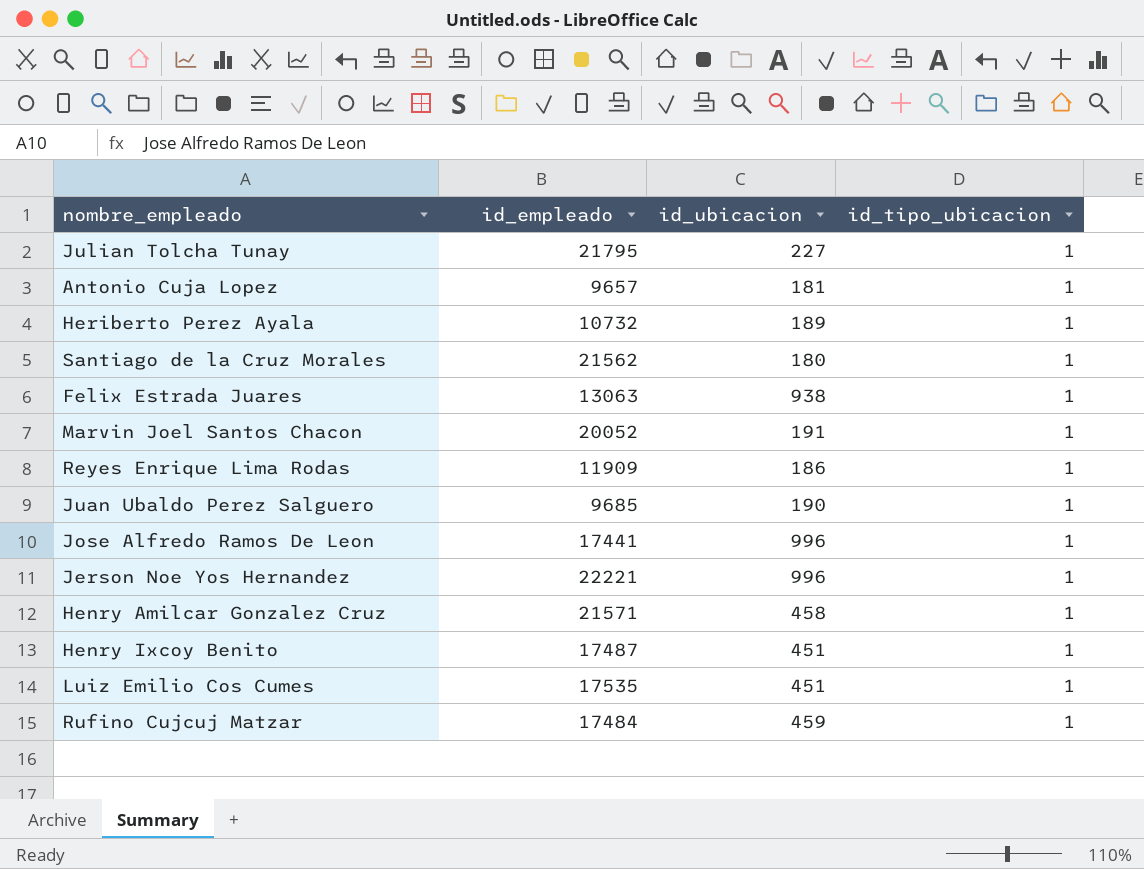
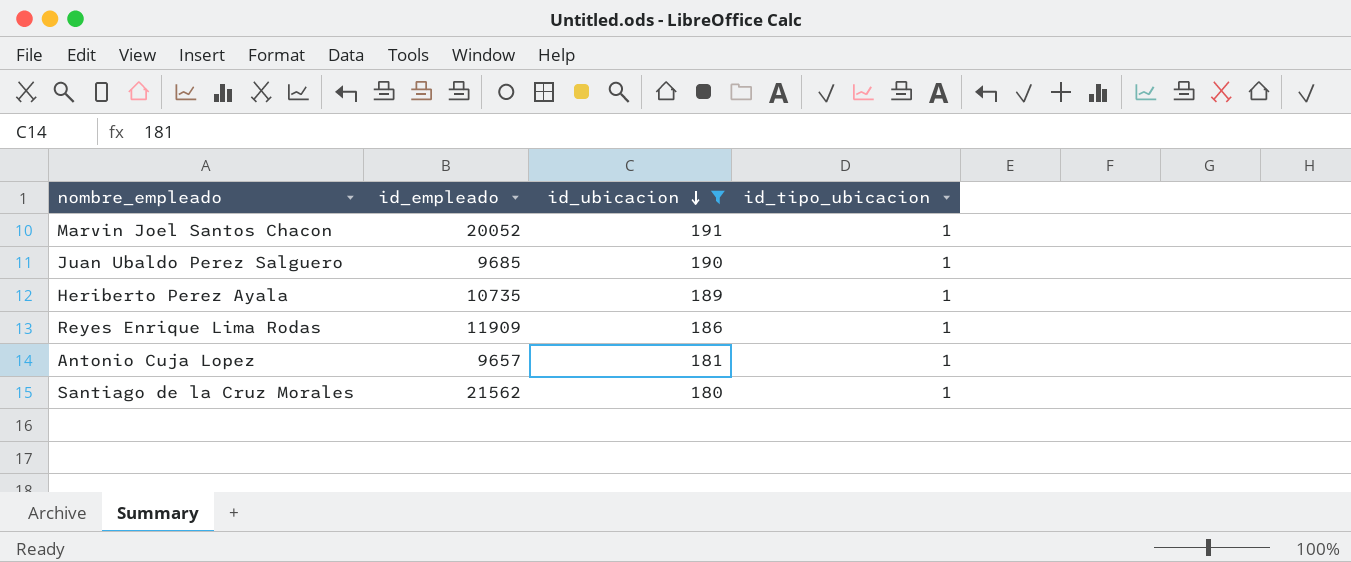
filter: none -> id_ubicacion <= 191
row order: none -> id_ubicacion descending
Heriberto Perez Ayala | id_empleado: 10732 -> 10735

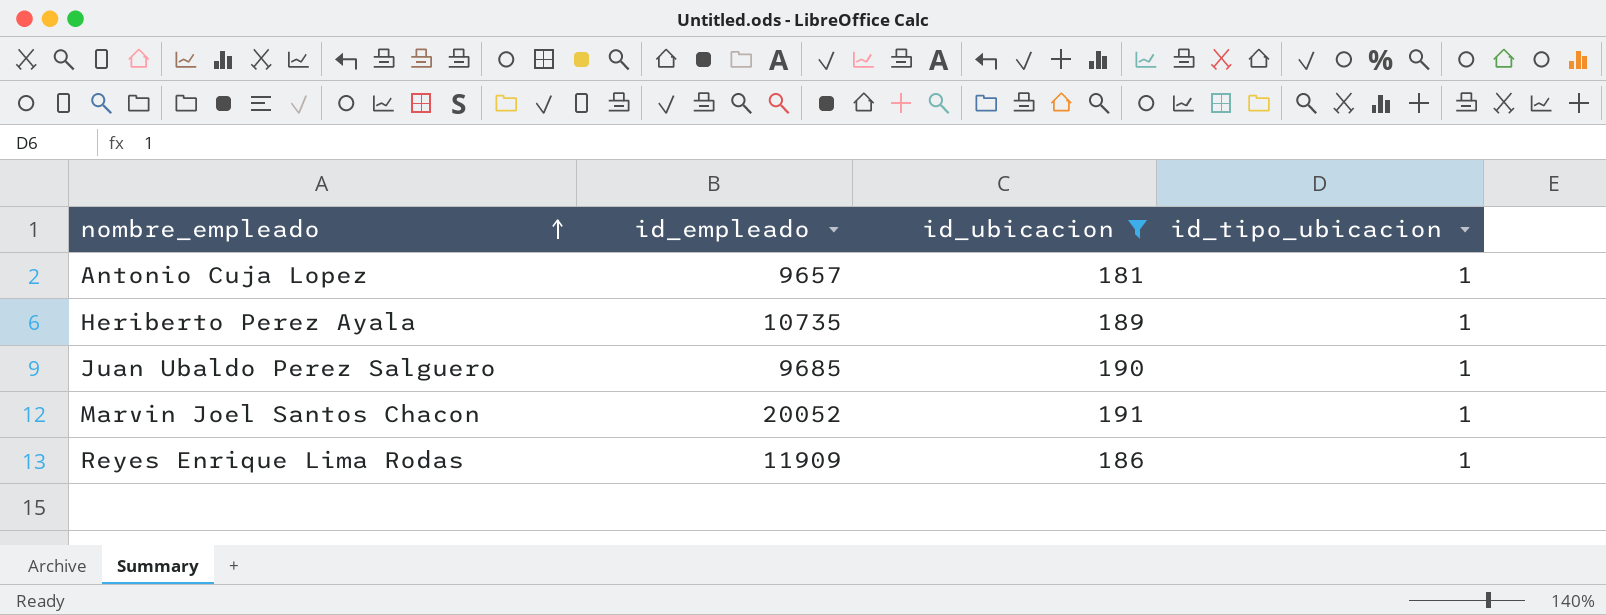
row order: id_ubicacion descending -> nombre_empleado ascending
row Santiago de la Cruz Morales: 21562 | 180 | 1 -> none

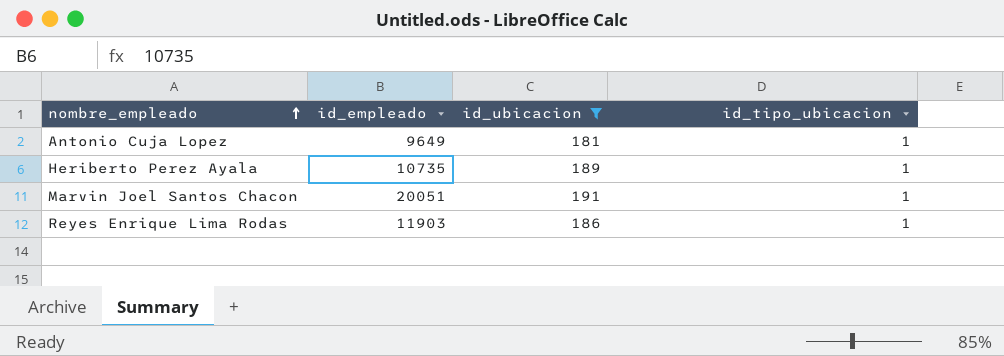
row Juan Ubaldo Perez Salguero: 9685 | 190 | 1 -> none
Antonio Cuja Lopez | id_empleado: 9657 -> 9649
Marvin Joel Santos Chacon | id_empleado: 20052 -> 20051
Reyes Enrique Lima Rodas | id_empleado: 11909 -> 11903

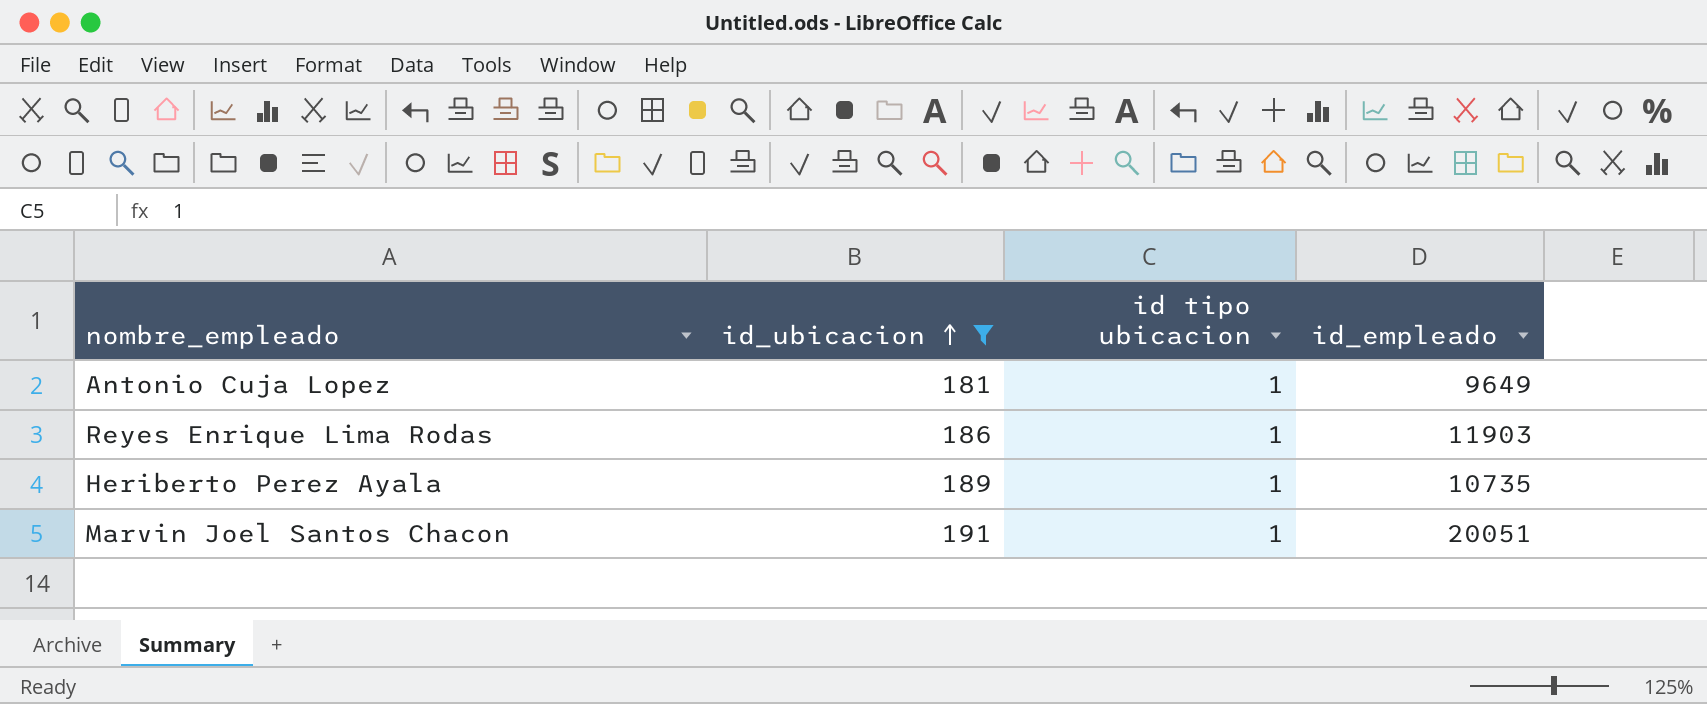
row order: nombre_empleado ascending -> id_ubicacion ascending
column name: id_tipo_ubicacion -> id tipo ubicacion
column id_empleado | position: 2 -> 4

